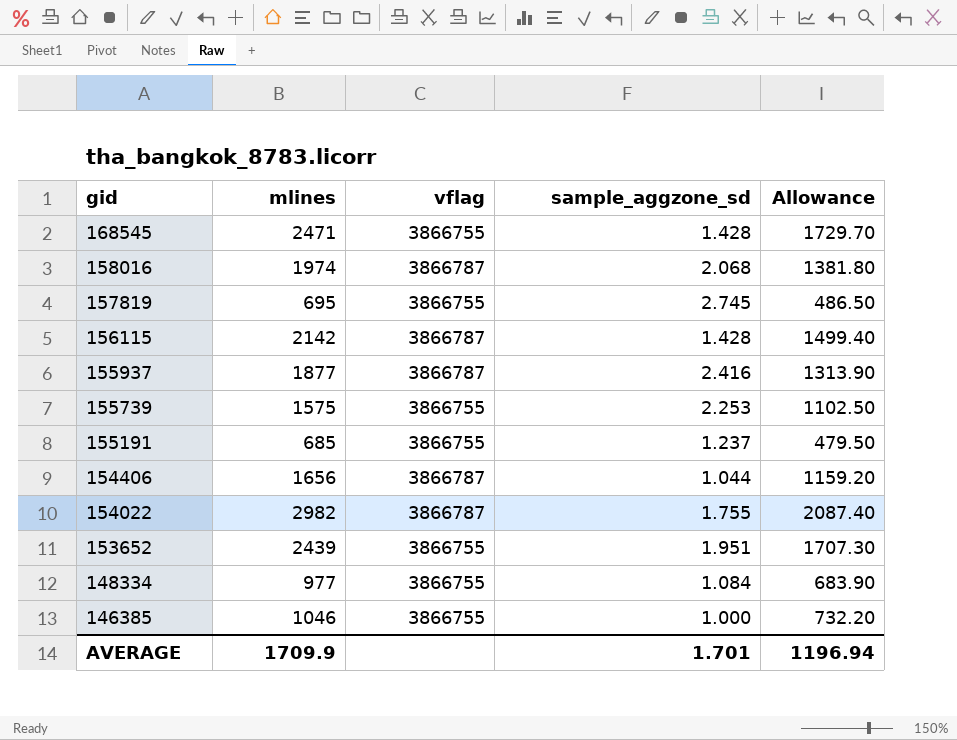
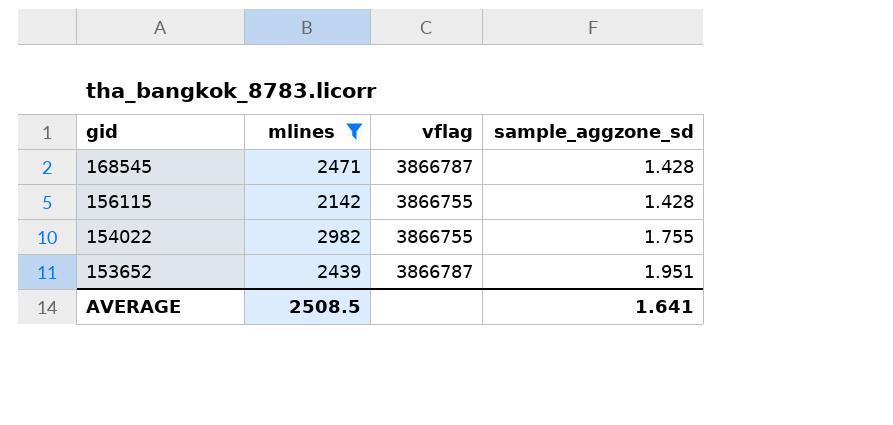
filter: none -> mlines >= 2142
column Allowance | formula: [mlines] * 0.7 -> none
168545 | vflag: 3866755 -> 3866787
156115 | vflag: 3866787 -> 3866755
154022 | vflag: 3866787 -> 3866755
153652 | vflag: 3866755 -> 3866787
AVERAGE | mlines: 1709.9 -> 2508.5
AVERAGE | sample_aggzone_sd: 1.701 -> 1.641

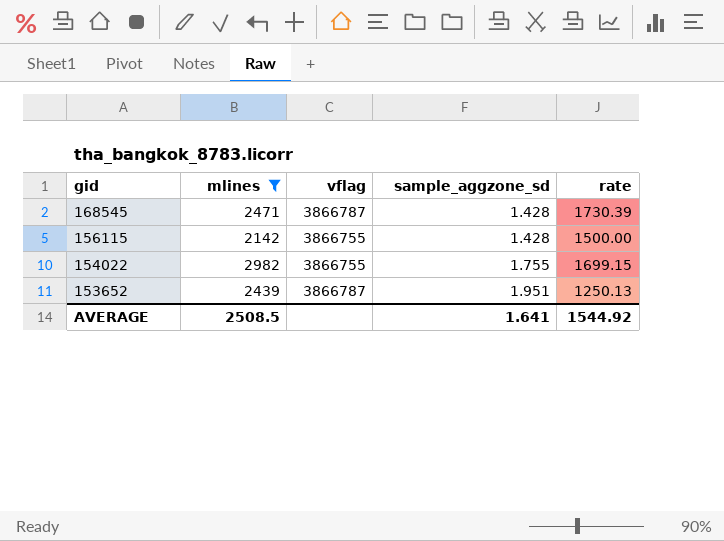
column rate | formula: none -> [mlines] / [sample_aggzone_sd]

